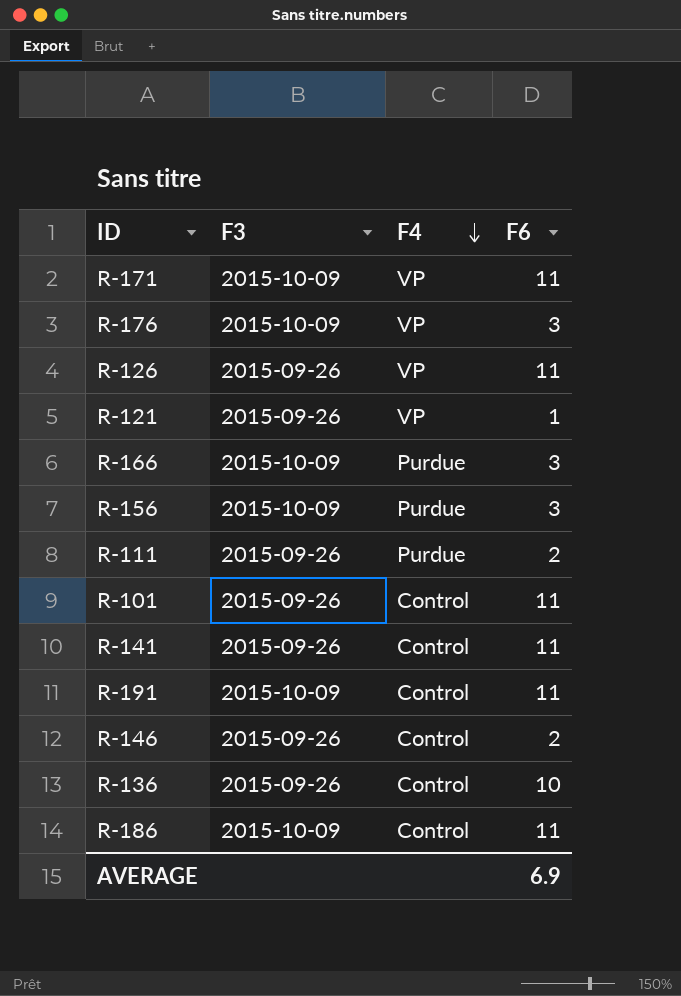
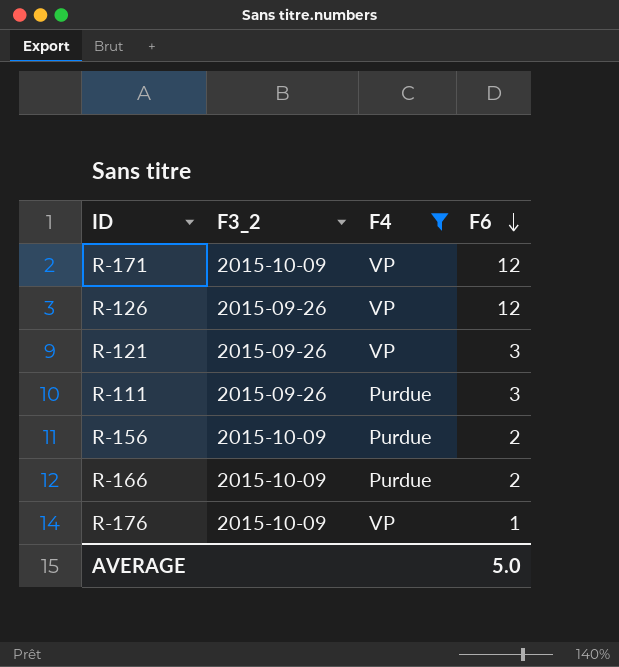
filter: none -> F4 != Control
row order: F4 descending -> F6 descending
column name: F3 -> F3_2
R-171 | F6: 11 -> 12
R-126 | F6: 11 -> 12
R-121 | F6: 1 -> 3
R-111 | F6: 2 -> 3
R-156 | F6: 3 -> 2
R-166 | F6: 3 -> 2
R-176 | F6: 3 -> 1
AVERAGE | F6: 6.9 -> 5.0

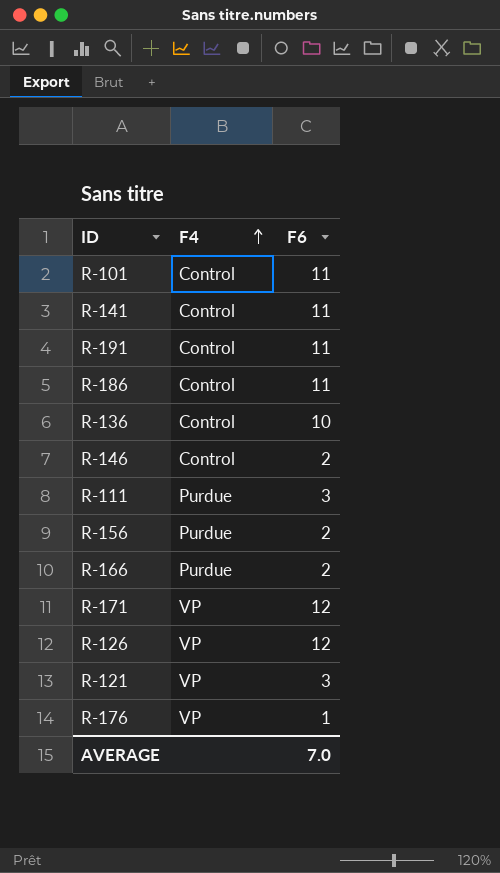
filter: F4 != Control -> none
row order: F6 descending -> F4 ascending
column F3_2 | position: 2 -> none
AVERAGE | F6: 5.0 -> 7.0

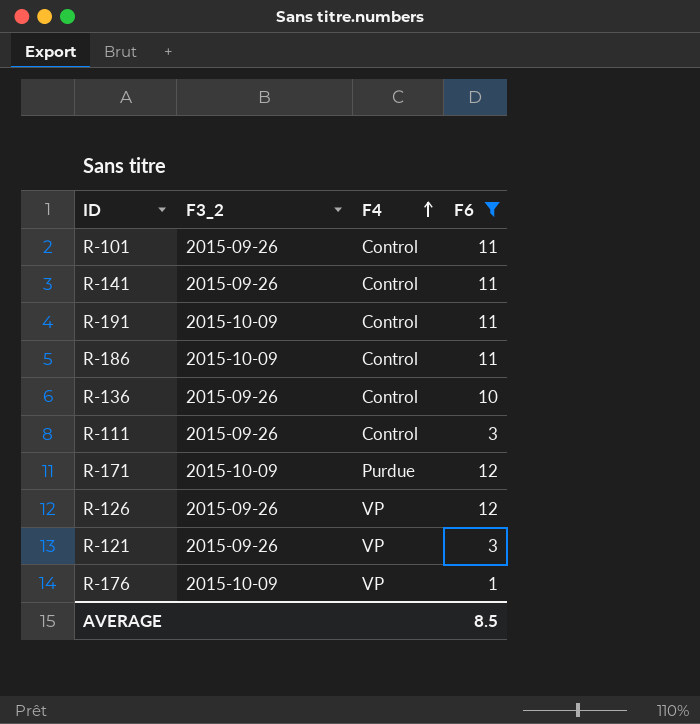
filter: none -> F6 != 2
column F3_2 | position: none -> 2
R-111 | F4: Purdue -> Control
R-171 | F4: VP -> Purdue
AVERAGE | F6: 7.0 -> 8.5

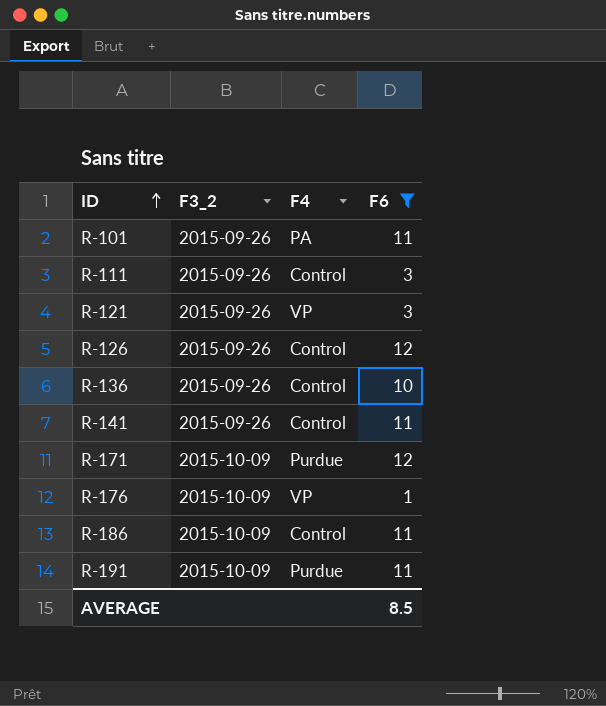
row order: F4 ascending -> ID ascending
R-101 | F4: Control -> PA
R-126 | F4: VP -> Control
R-191 | F4: Control -> Purdue

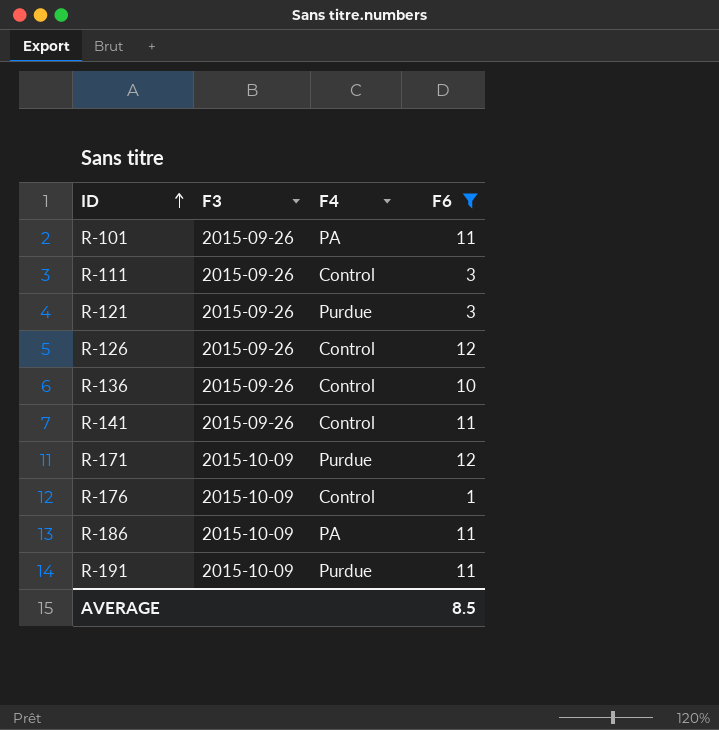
column name: F3_2 -> F3
R-121 | F4: VP -> Purdue
R-176 | F4: VP -> Control
R-186 | F4: Control -> PA

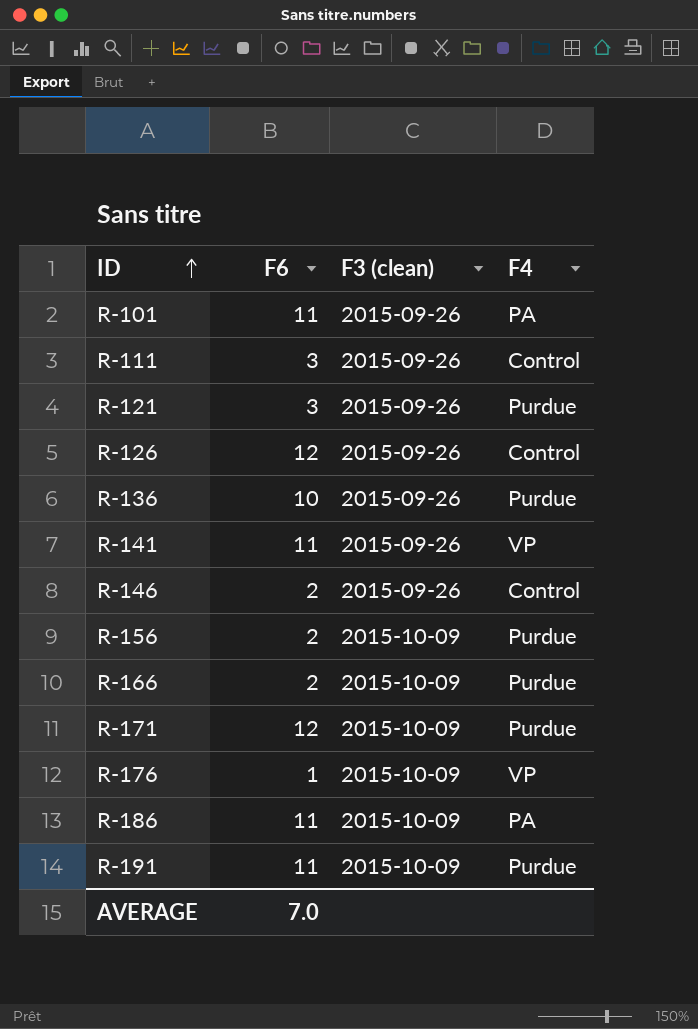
filter: F6 != 2 -> none
column F6 | position: 4 -> 2
column name: F3 -> F3 (clean)
R-136 | F4: Control -> Purdue
R-141 | F4: Control -> VP
R-176 | F4: Control -> VP
AVERAGE | F6: 8.5 -> 7.0

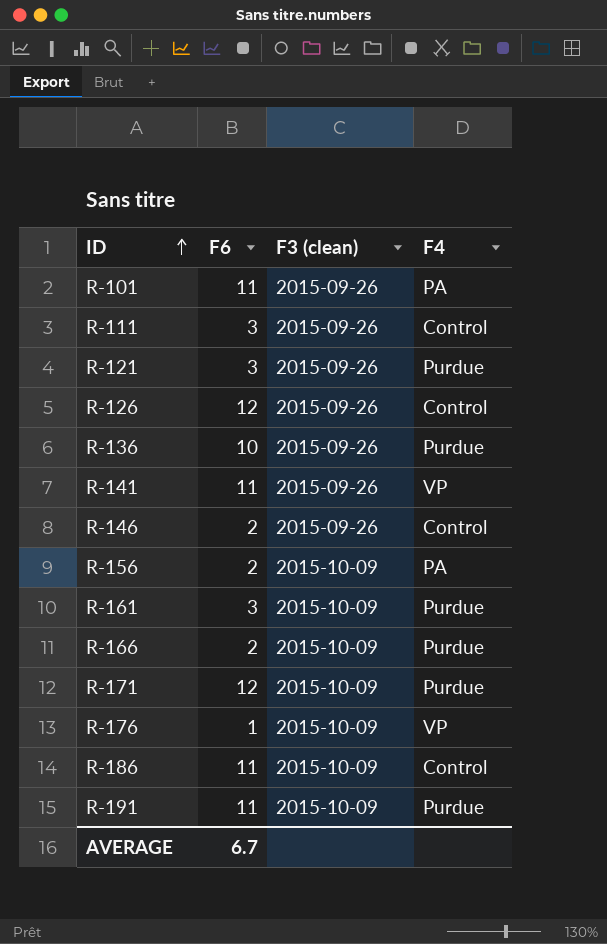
R-156 | F4: Purdue -> PA
row R-161: none -> 3 | 2015-10-09 | Purdue
R-186 | F4: PA -> Control
AVERAGE | F6: 7.0 -> 6.7

